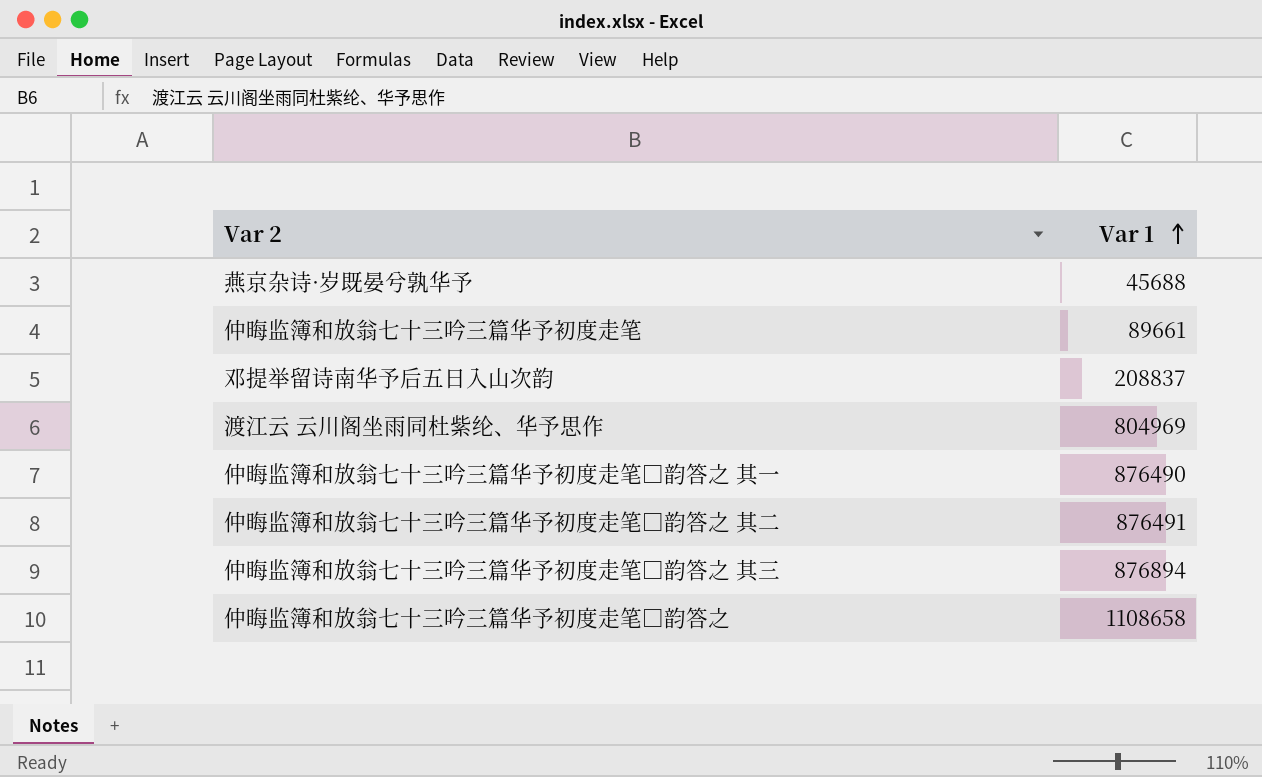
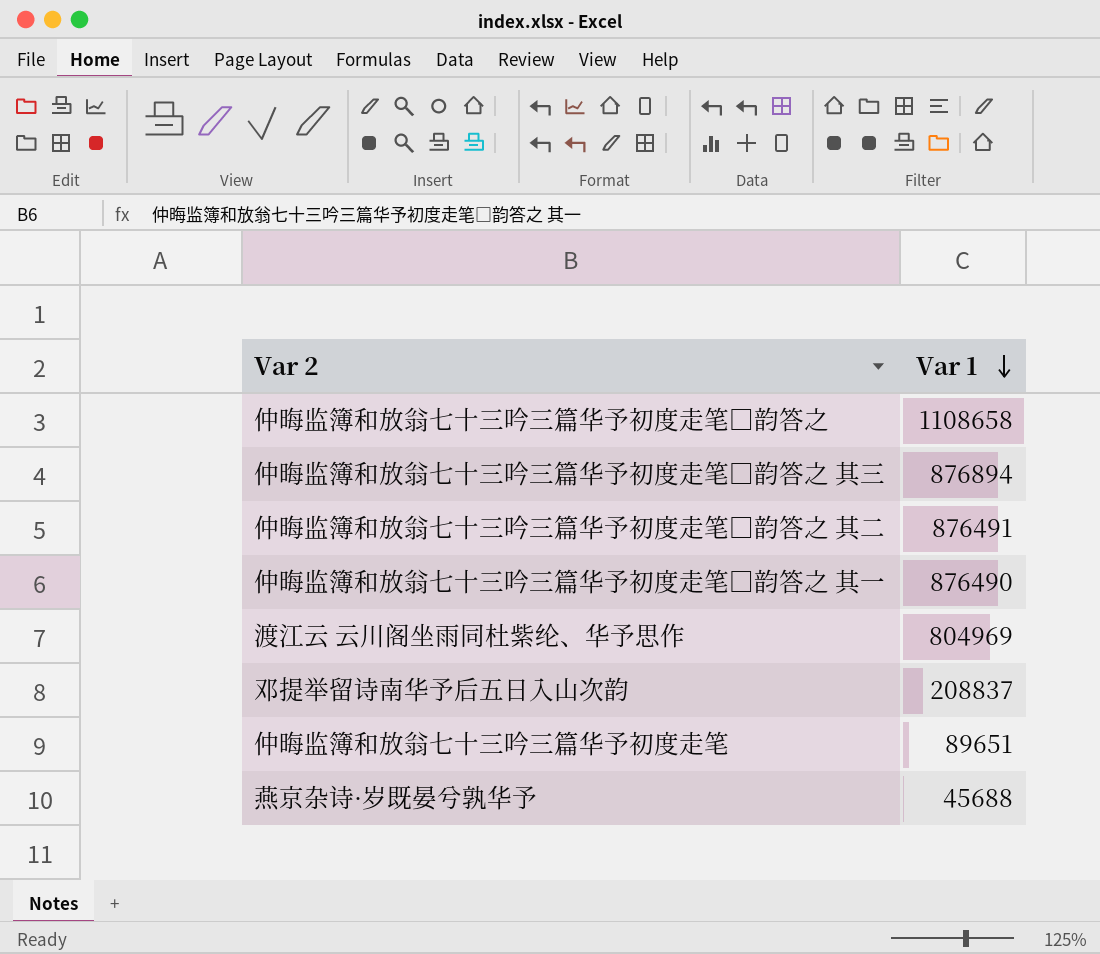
row order: Var 1 ascending -> Var 1 descending
仲晦监簿和放翁七十三吟三篇华予初度走笔 | Var 1: 89661 -> 89651

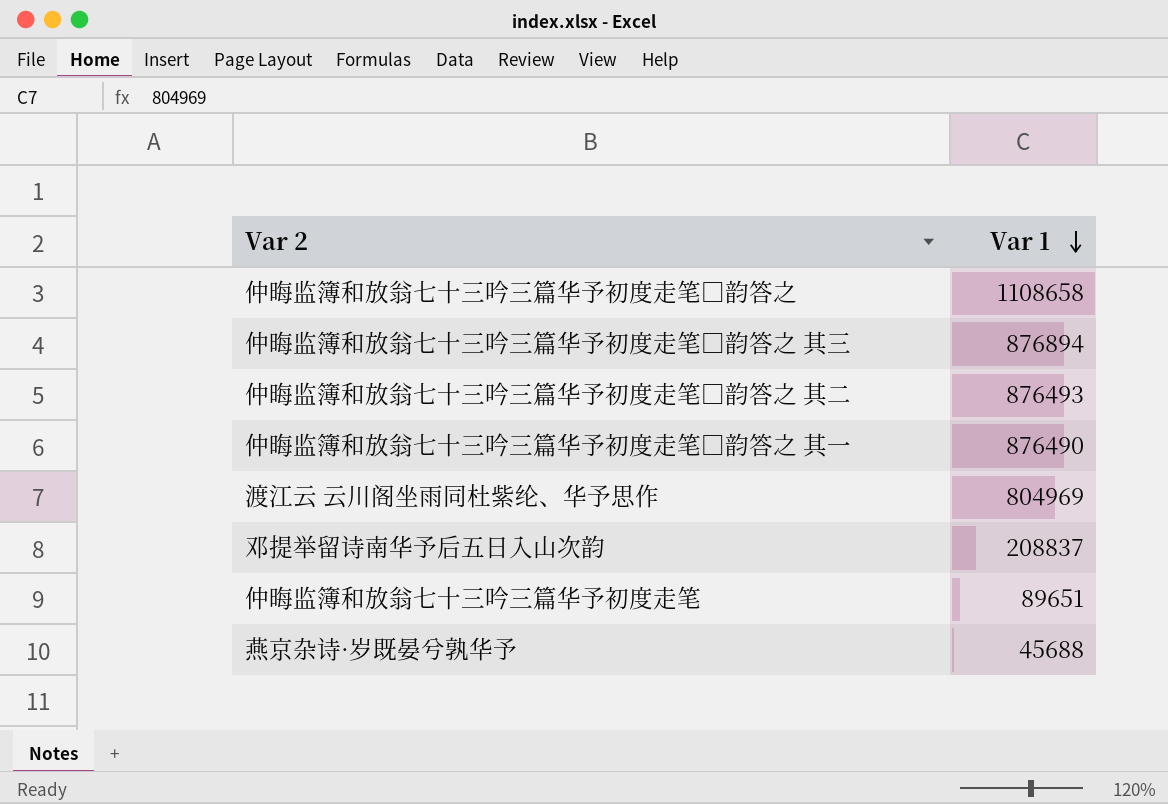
仲晦监簿和放翁七十三吟三篇华予初度走笔□韵答之 其二 | Var 1: 876491 -> 876493

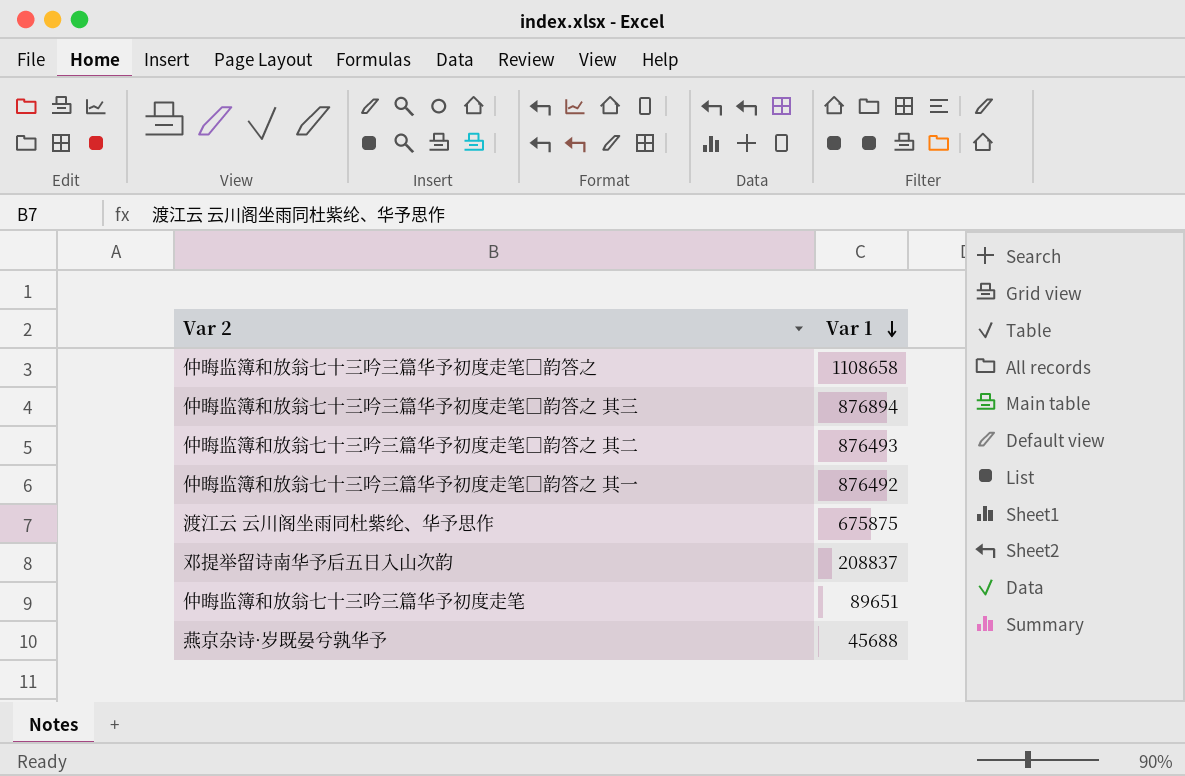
仲晦监簿和放翁七十三吟三篇华予初度走笔□韵答之 其一 | Var 1: 876490 -> 876492
渡江云 云川阁坐雨同杜紫纶、华予思作 | Var 1: 804969 -> 675875

